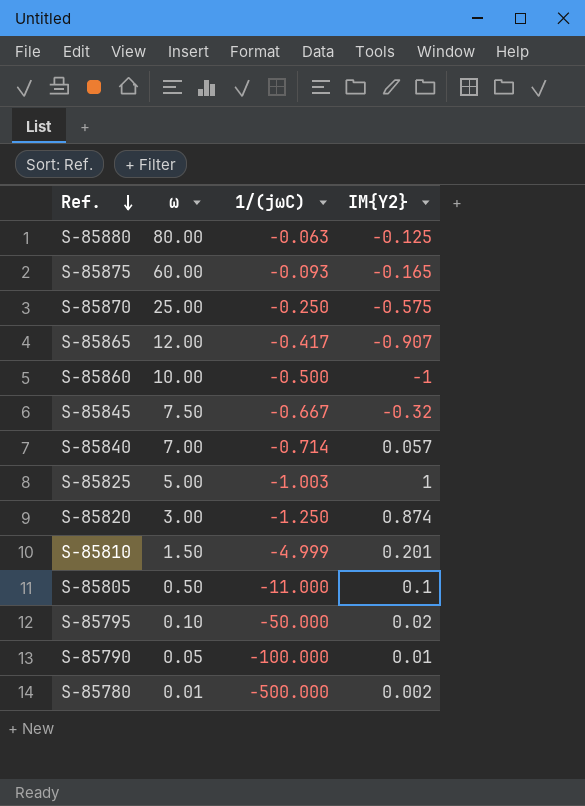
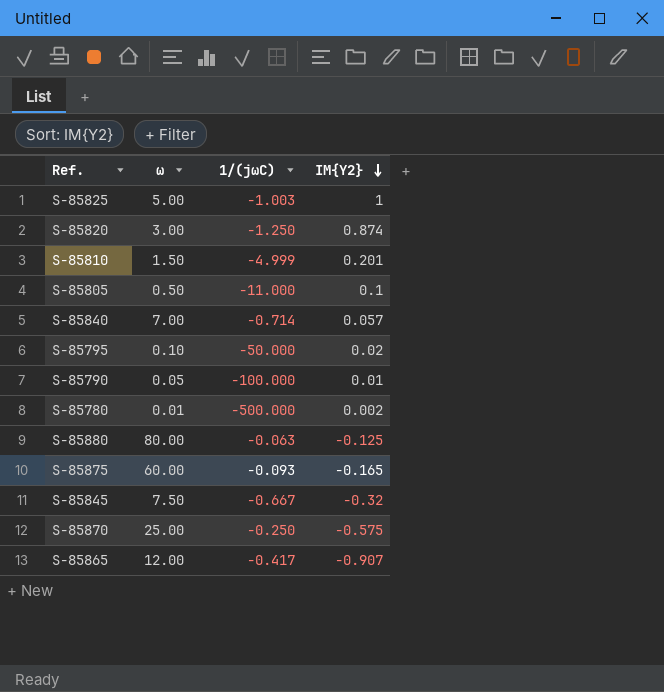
row order: Ref. descending -> IM{Y2} descending
row S-85860: 10.00 | -0.500 | -1 -> none

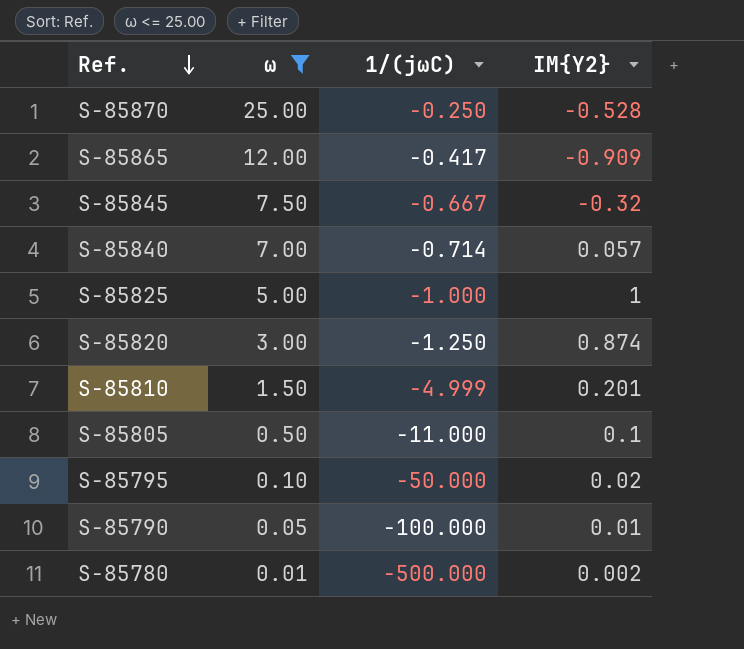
filter: none -> ω <= 25.00
row order: IM{Y2} descending -> Ref. descending
S-85870 | IM{Y2}: -0.575 -> -0.528
S-85865 | IM{Y2}: -0.907 -> -0.909
S-85825 | 1/(jωC): -1.003 -> -1.000

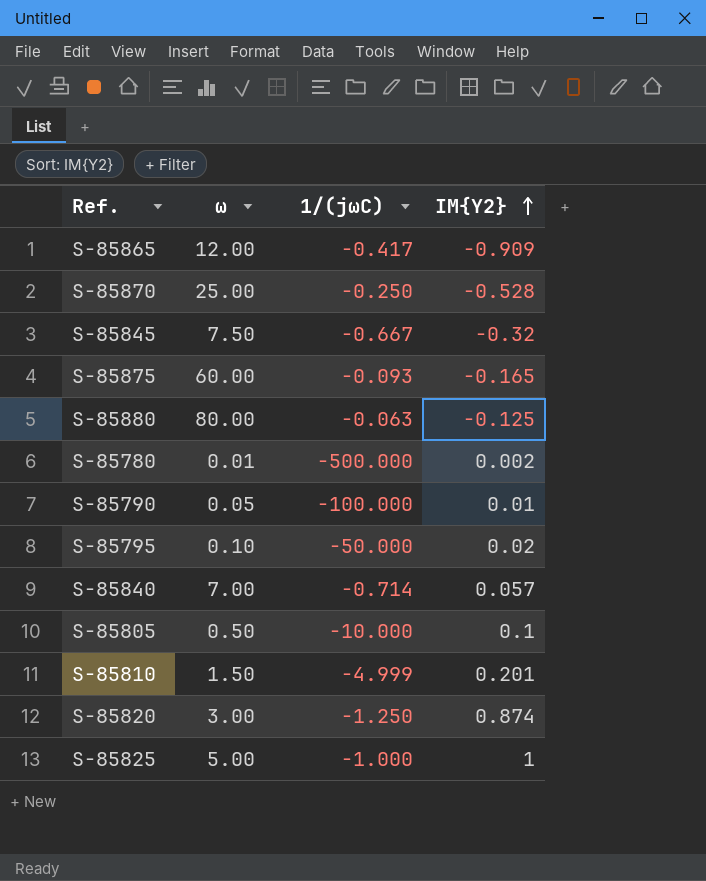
filter: ω <= 25.00 -> none
row order: Ref. descending -> IM{Y2} ascending
S-85805 | 1/(jωC): -11.000 -> -10.000

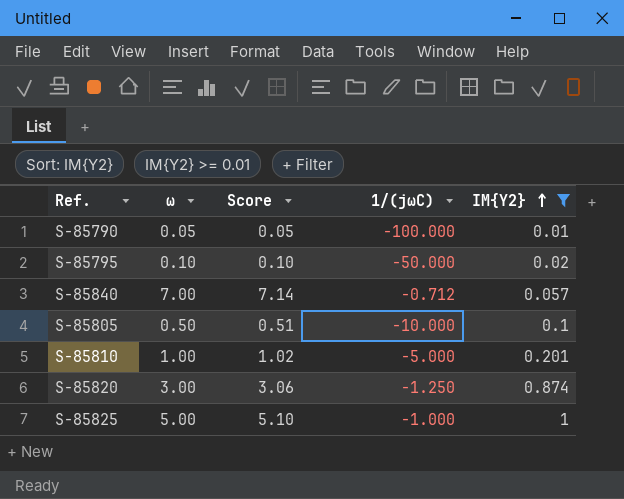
filter: none -> IM{Y2} >= 0.01
column Score | formula: none -> [ω] * 1.02
S-85840 | 1/(jωC): -0.714 -> -0.712
S-85810 | ω: 1.50 -> 1.00
S-85810 | 1/(jωC): -4.999 -> -5.000

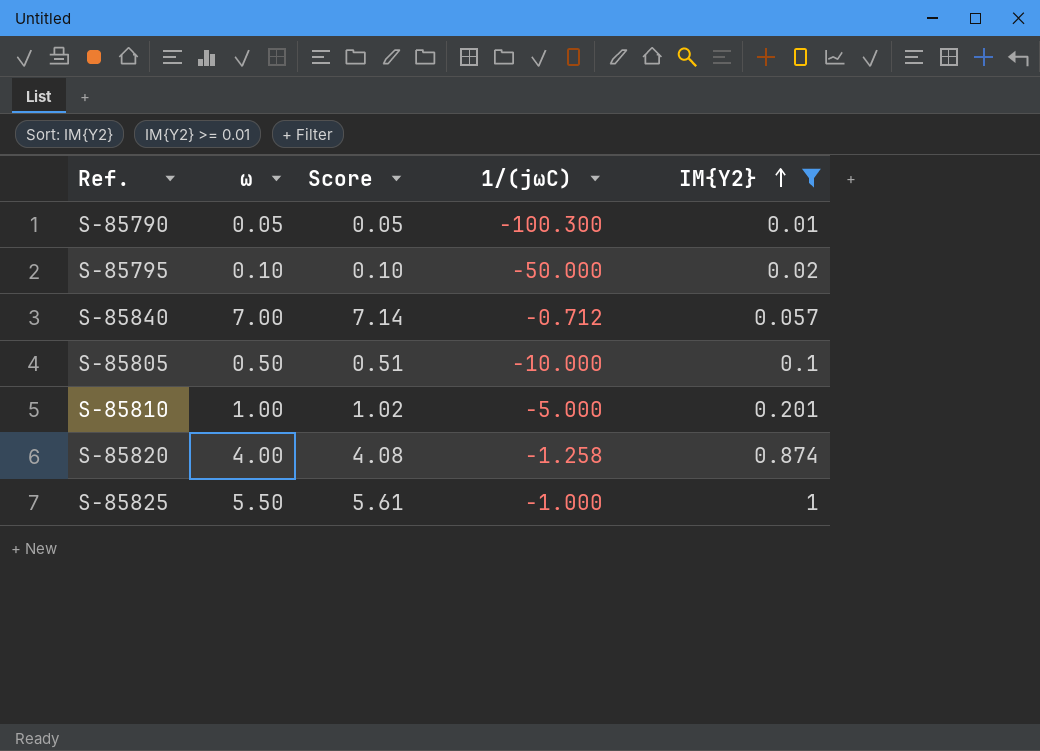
S-85790 | 1/(jωC): -100.000 -> -100.300
S-85820 | ω: 3.00 -> 4.00
S-85820 | Score: 3.06 -> 4.08
S-85820 | 1/(jωC): -1.250 -> -1.258
S-85825 | ω: 5.00 -> 5.50
S-85825 | Score: 5.10 -> 5.61

